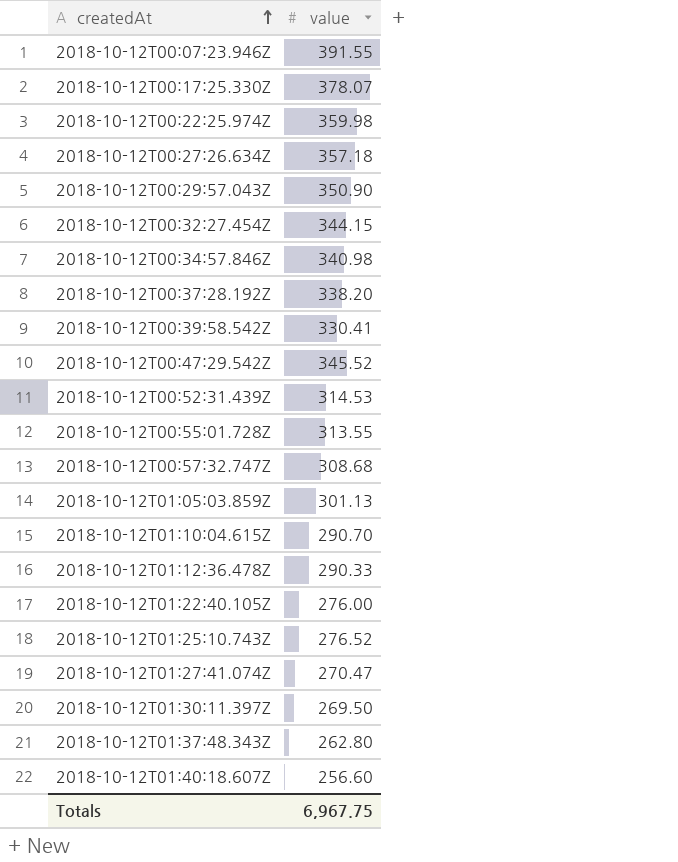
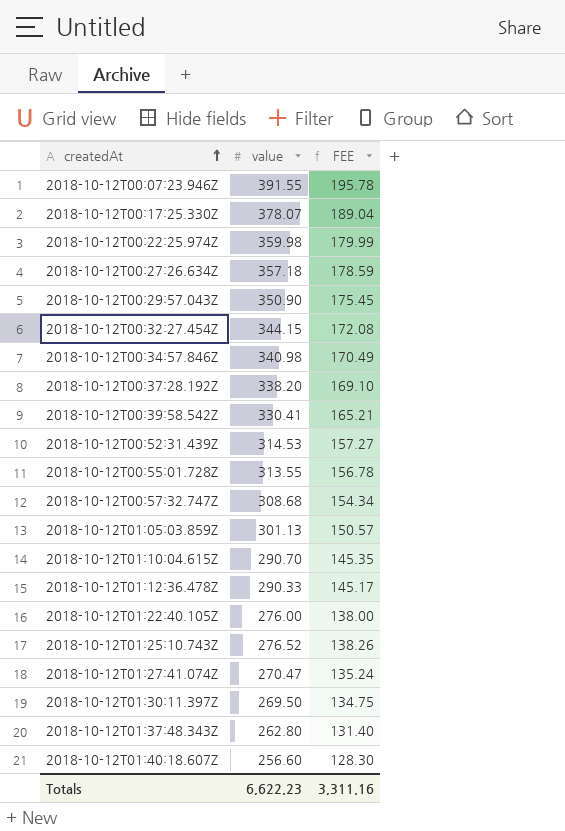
column FEE | formula: none -> [value] * 0.5
row 2018-10-12T00:47:29.542Z: 345.52 -> none
Totals | value: 6,967.75 -> 6,622.23

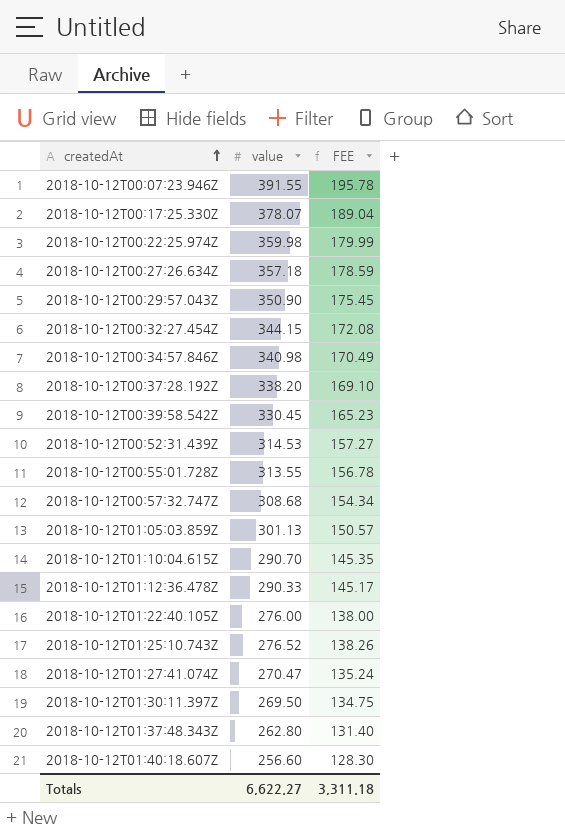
2018-10-12T00:39:58.542Z | value: 330.41 -> 330.45
2018-10-12T00:39:58.542Z | FEE: 165.21 -> 165.23
Totals | value: 6,622.23 -> 6,622.27
Totals | FEE: 3,311.16 -> 3,311.18

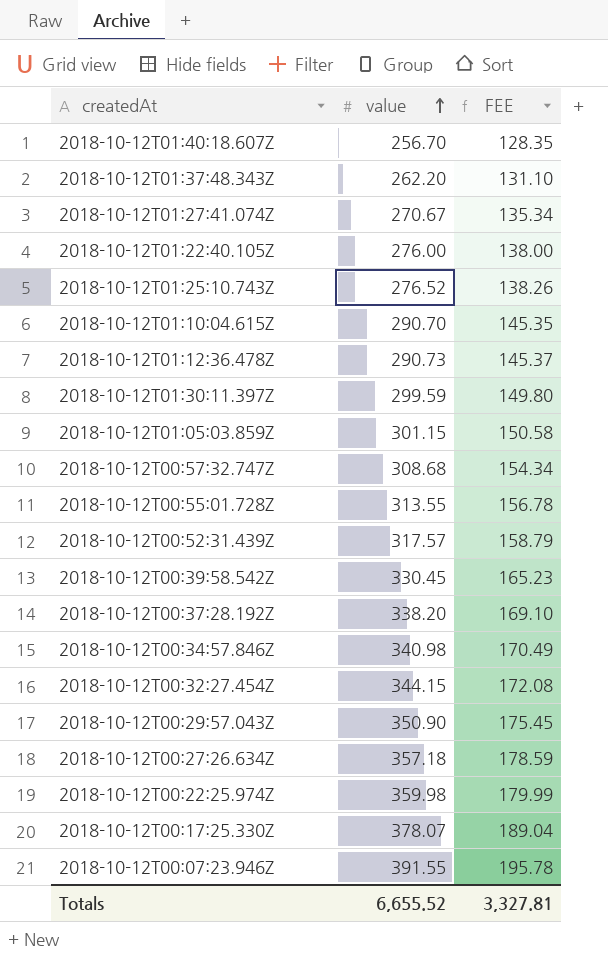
row order: createdAt ascending -> value ascending
2018-10-12T01:40:18.607Z | value: 256.60 -> 256.70
2018-10-12T01:40:18.607Z | FEE: 128.30 -> 128.35
2018-10-12T01:37:48.343Z | value: 262.80 -> 262.20
2018-10-12T01:37:48.343Z | FEE: 131.40 -> 131.10
2018-10-12T01:27:41.074Z | value: 270.47 -> 270.67
2018-10-12T01:27:41.074Z | FEE: 135.24 -> 135.34
2018-10-12T01:12:36.478Z | value: 290.33 -> 290.73
2018-10-12T01:12:36.478Z | FEE: 145.17 -> 145.37
2018-10-12T01:30:11.397Z | value: 269.50 -> 299.59
2018-10-12T01:30:11.397Z | FEE: 134.75 -> 149.80
2018-10-12T01:05:03.859Z | value: 301.13 -> 301.15
2018-10-12T01:05:03.859Z | FEE: 150.57 -> 150.58
2018-10-12T00:52:31.439Z | value: 314.53 -> 317.57
2018-10-12T00:52:31.439Z | FEE: 157.27 -> 158.79
Totals | value: 6,622.27 -> 6,655.52
Totals | FEE: 3,311.18 -> 3,327.81

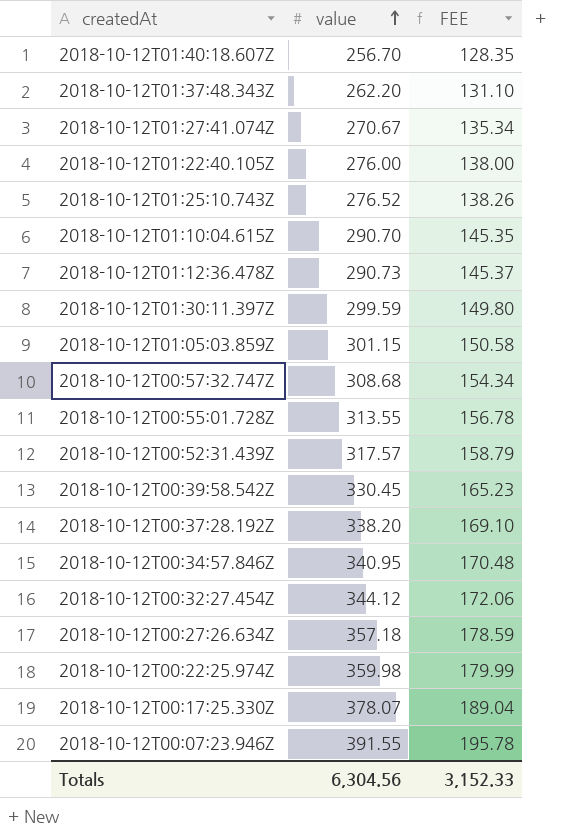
row 2018-10-12T00:29:57.043Z: 350.90 | 175.45 -> none
2018-10-12T00:34:57.846Z | value: 340.98 -> 340.95
2018-10-12T00:34:57.846Z | FEE: 170.49 -> 170.48
2018-10-12T00:32:27.454Z | value: 344.15 -> 344.12
2018-10-12T00:32:27.454Z | FEE: 172.08 -> 172.06
Totals | value: 6,655.52 -> 6,304.56
Totals | FEE: 3,327.81 -> 3,152.33

